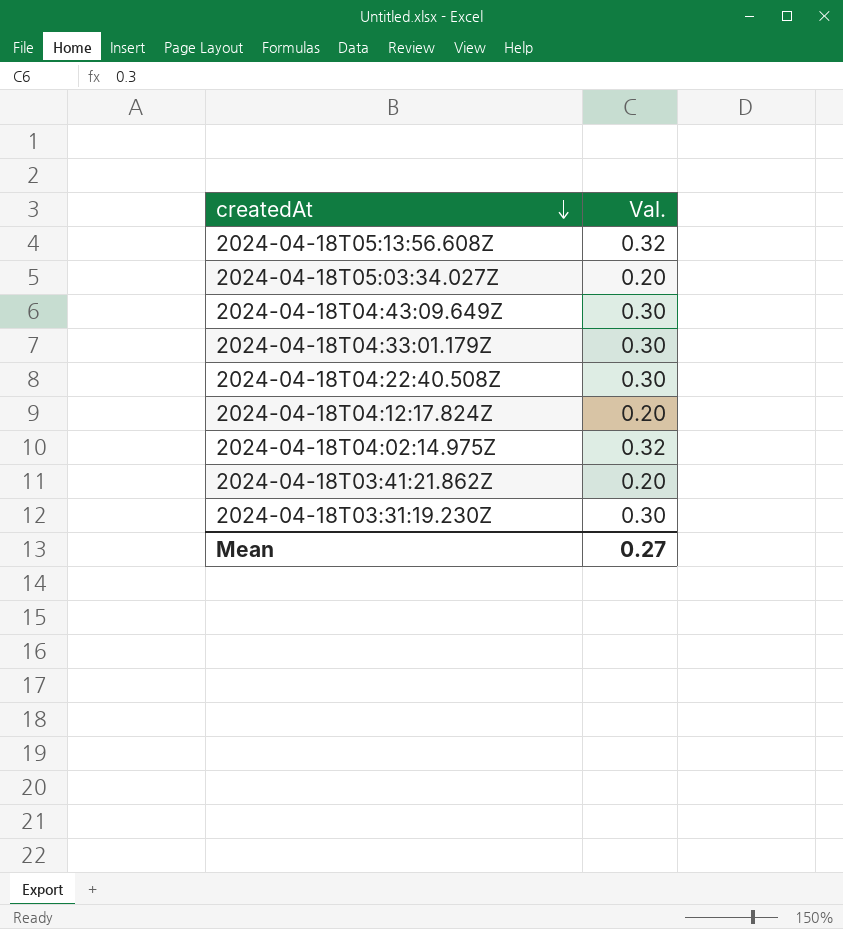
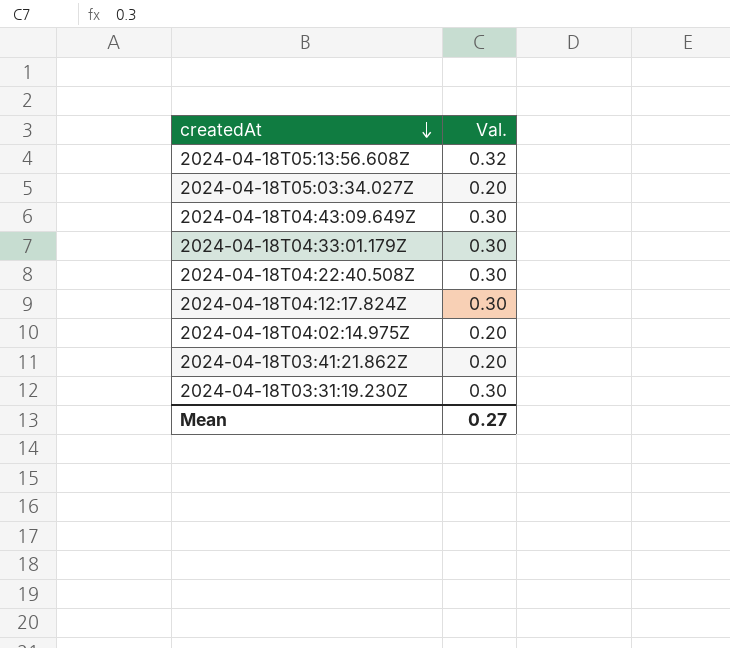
2024-04-18T04:12:17.824Z | Val.: 0.20 -> 0.30
2024-04-18T04:02:14.975Z | Val.: 0.32 -> 0.20

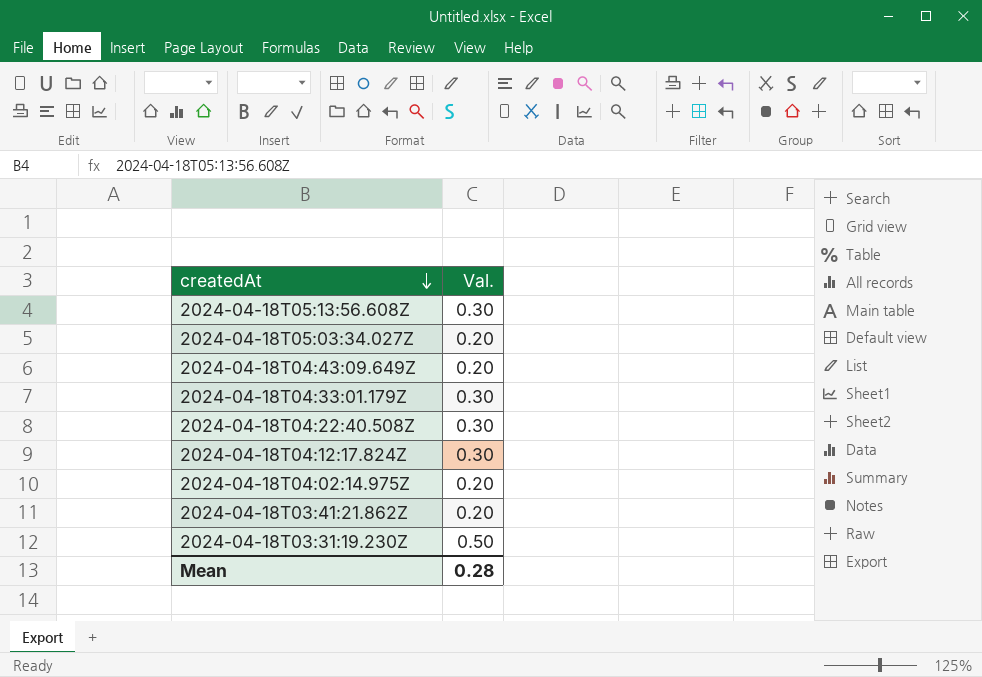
2024-04-18T05:13:56.608Z | Val.: 0.32 -> 0.30
2024-04-18T04:43:09.649Z | Val.: 0.30 -> 0.20
2024-04-18T03:31:19.230Z | Val.: 0.30 -> 0.50
Mean | Val.: 0.27 -> 0.28

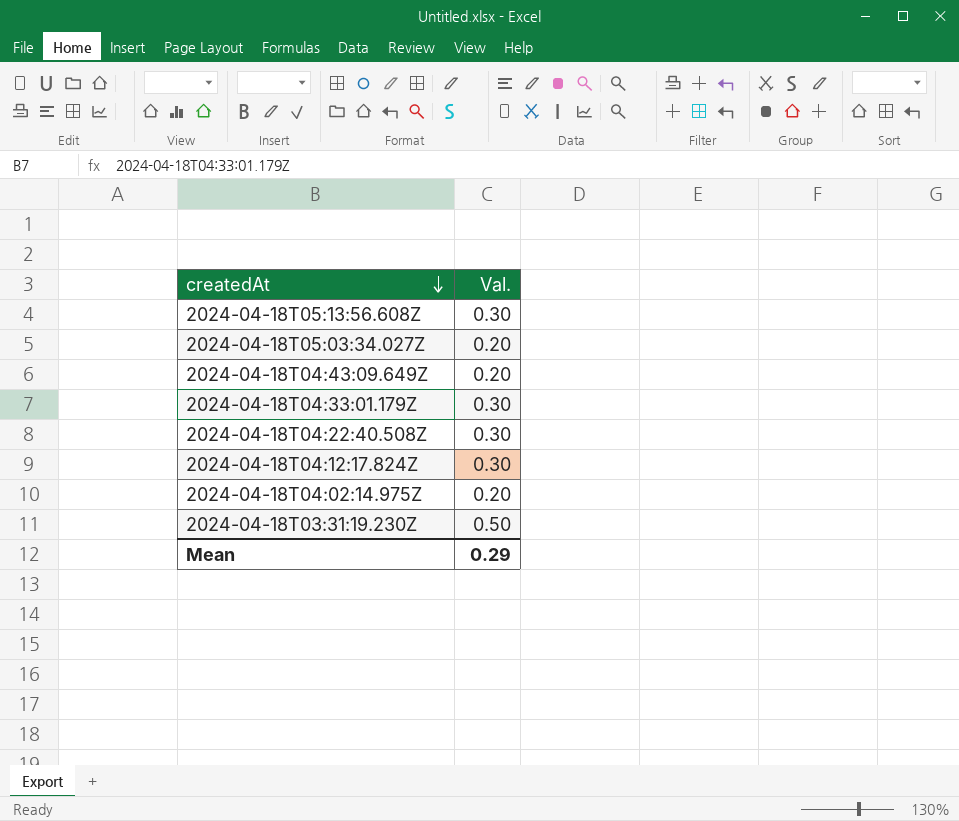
row 2024-04-18T03:41:21.862Z: 0.20 -> none
Mean | Val.: 0.28 -> 0.29

